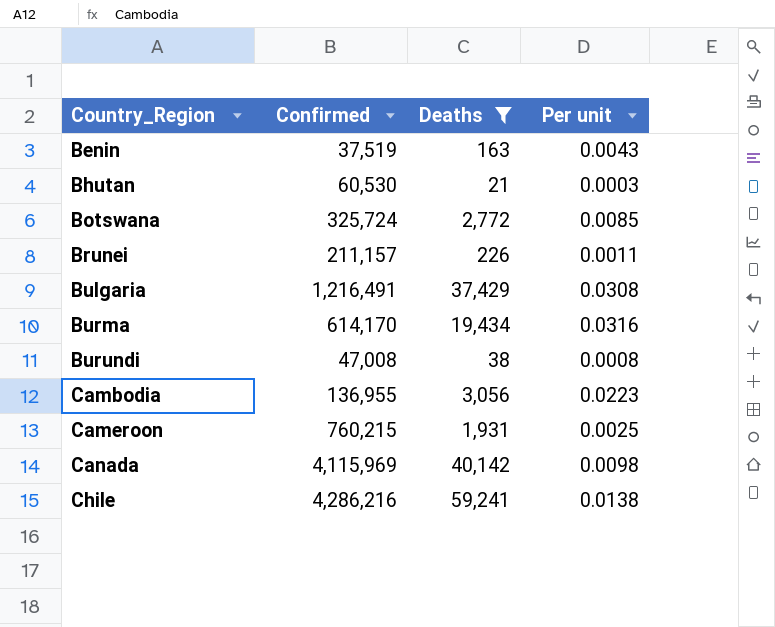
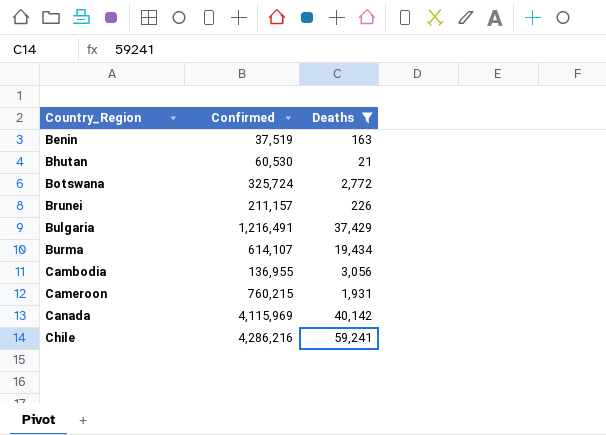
column Per unit | formula: [Deaths] / [Confirmed] -> none
row Burundi: 47,008 | 38 | 0.0008 -> none
Burma | Confirmed: 614,170 -> 614,107

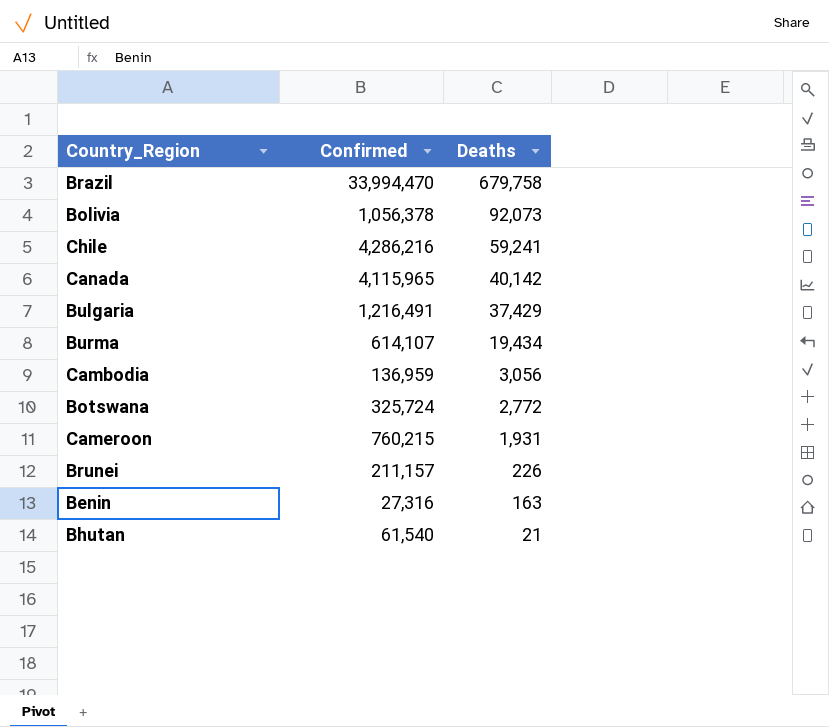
filter: Deaths <= 59,241 -> none
row order: Country_Region ascending -> Deaths descending
Canada | Confirmed: 4,115,969 -> 4,115,965
Cambodia | Confirmed: 136,955 -> 136,959
Benin | Confirmed: 37,519 -> 27,316
Bhutan | Confirmed: 60,530 -> 61,540

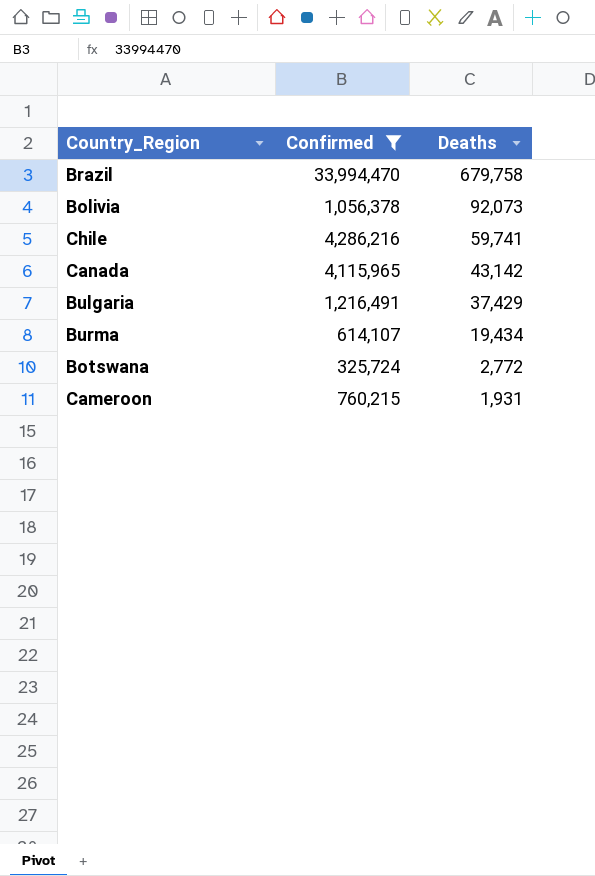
filter: none -> Confirmed >= 325,724
Chile | Deaths: 59,241 -> 59,741
Canada | Deaths: 40,142 -> 43,142

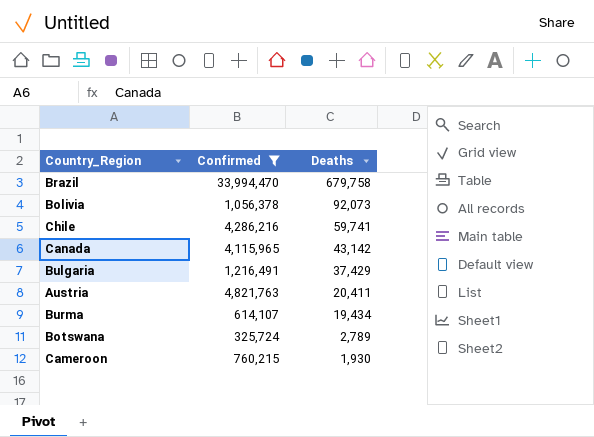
row Austria: none -> 4,821,763 | 20,411
Botswana | Deaths: 2,772 -> 2,789
Cameroon | Deaths: 1,931 -> 1,930

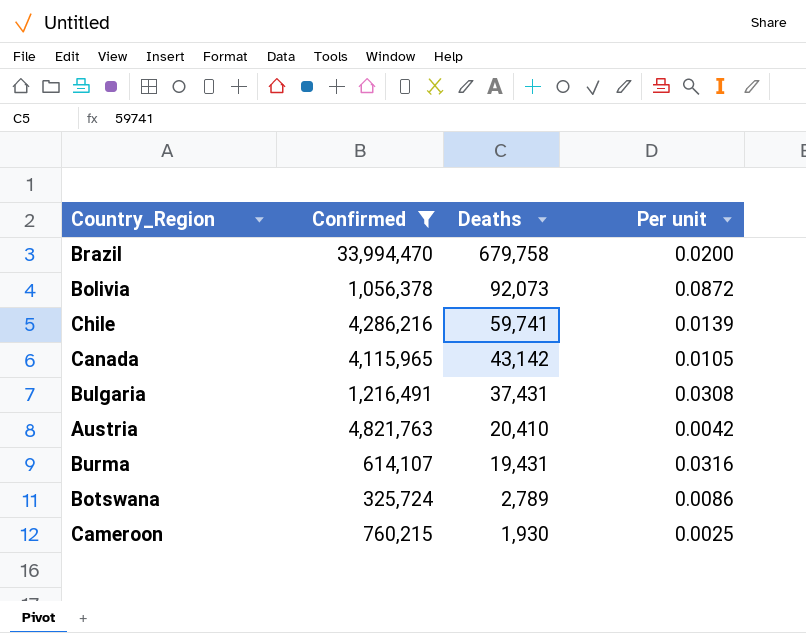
column Per unit | formula: none -> [Deaths] / [Confirmed]
Bulgaria | Deaths: 37,429 -> 37,431
Austria | Deaths: 20,411 -> 20,410
Burma | Deaths: 19,434 -> 19,431

